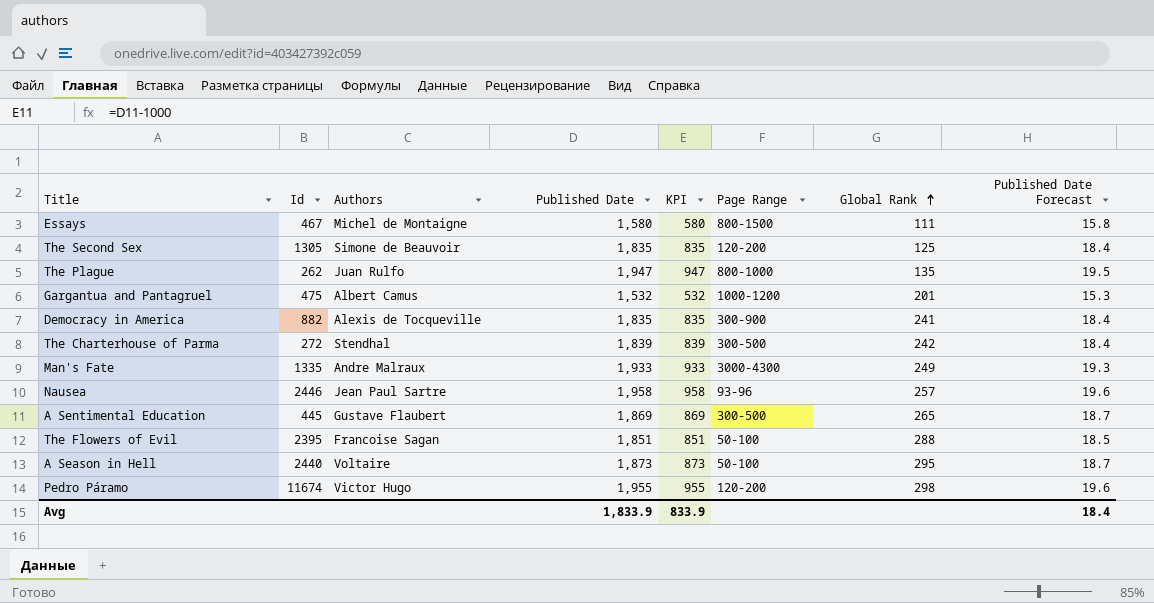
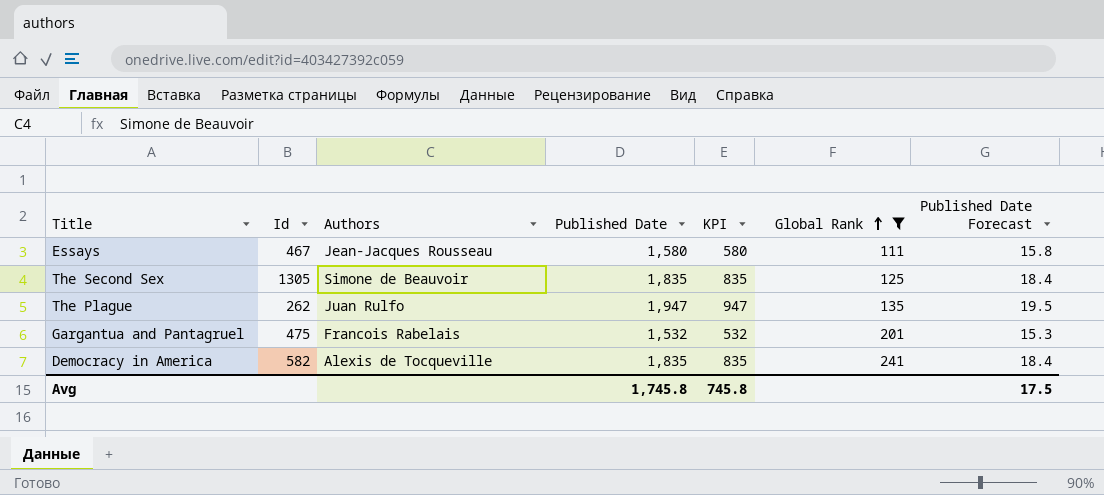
filter: none -> Global Rank <= 241
column Page Range | position: 6 -> none
Essays | Authors: Michel de Montaigne -> Jean-Jacques Rousseau
Gargantua and Pantagruel | Authors: Albert Camus -> Francois Rabelais
Democracy in America | Id: 882 -> 582
Avg | Published Date: 1,833.9 -> 1,745.8
Avg | KPI: 833.9 -> 745.8
Avg | Published Date Forecast: 18.4 -> 17.5

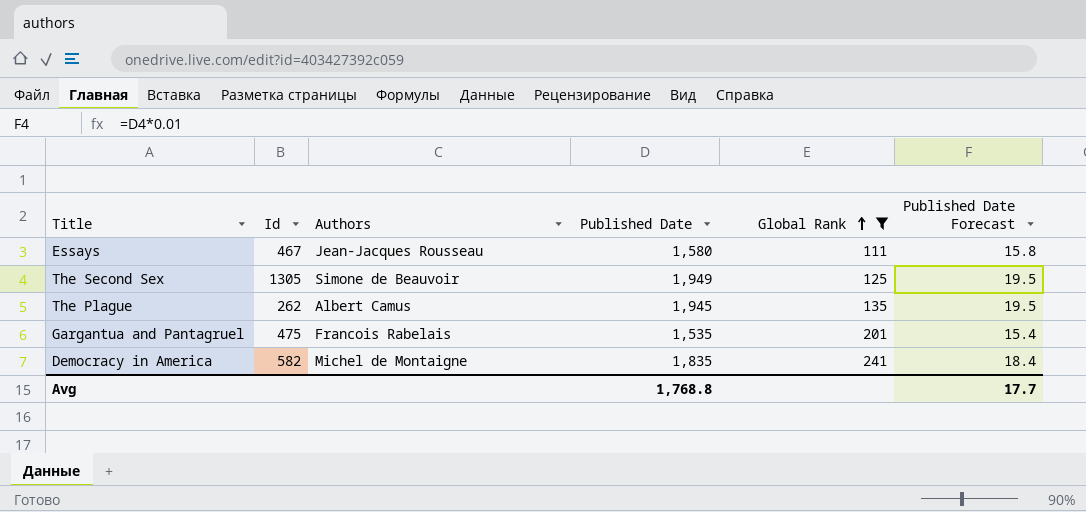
column KPI | formula: [Published Date] - 1000 -> none
The Second Sex | Published Date: 1,835 -> 1,949
The Second Sex | Published Date Forecast: 18.4 -> 19.5
The Plague | Authors: Juan Rulfo -> Albert Camus
The Plague | Published Date: 1,947 -> 1,945
Gargantua and Pantagruel | Published Date: 1,532 -> 1,535
Gargantua and Pantagruel | Published Date Forecast: 15.3 -> 15.4
Democracy in America | Authors: Alexis de Tocqueville -> Michel de Montaigne
Avg | Published Date: 1,745.8 -> 1,768.8
Avg | Published Date Forecast: 17.5 -> 17.7

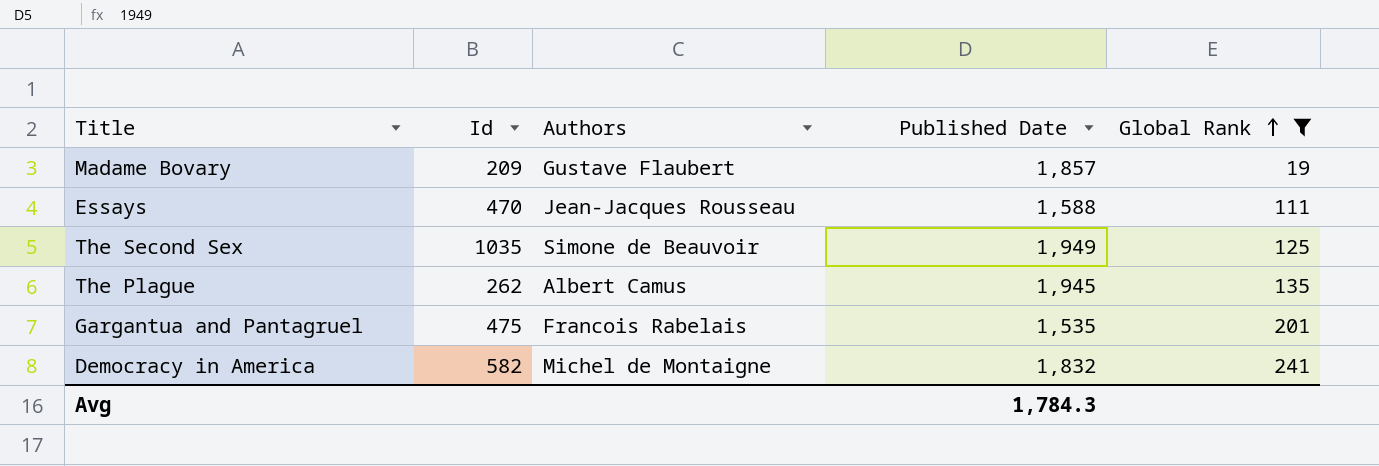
column Published Date Forecast | formula: [Published Date] * 0.01 -> none
row Madame Bovary: none -> 209 | Gustave Flaubert | 1,857 | 19
Essays | Id: 467 -> 470
Essays | Published Date: 1,580 -> 1,588
The Second Sex | Id: 1305 -> 1035
Democracy in America | Published Date: 1,835 -> 1,832
Avg | Published Date: 1,768.8 -> 1,784.3

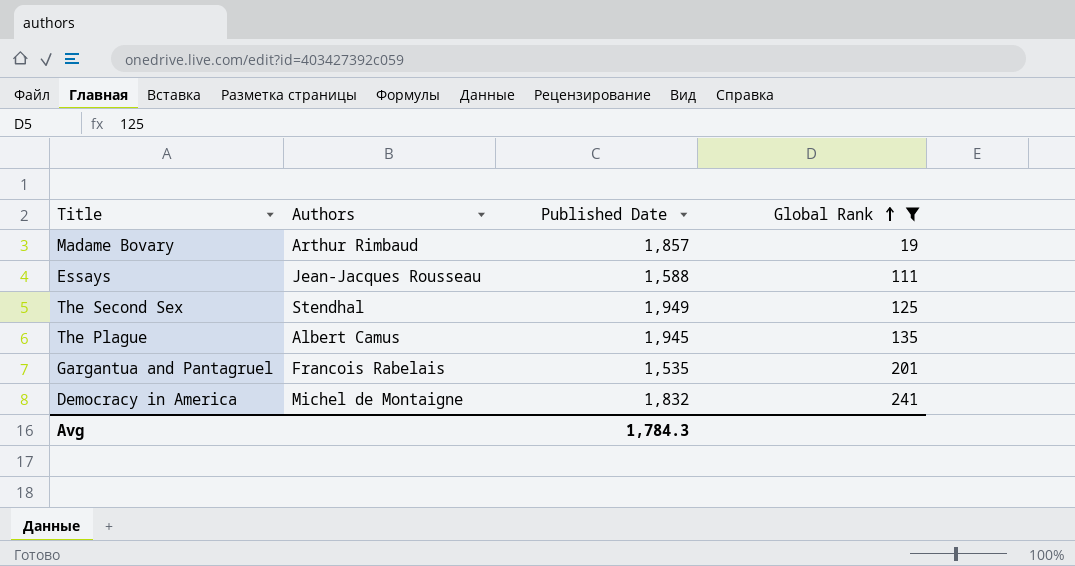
column Id | position: 2 -> none
Madame Bovary | Authors: Gustave Flaubert -> Arthur Rimbaud
The Second Sex | Authors: Simone de Beauvoir -> Stendhal

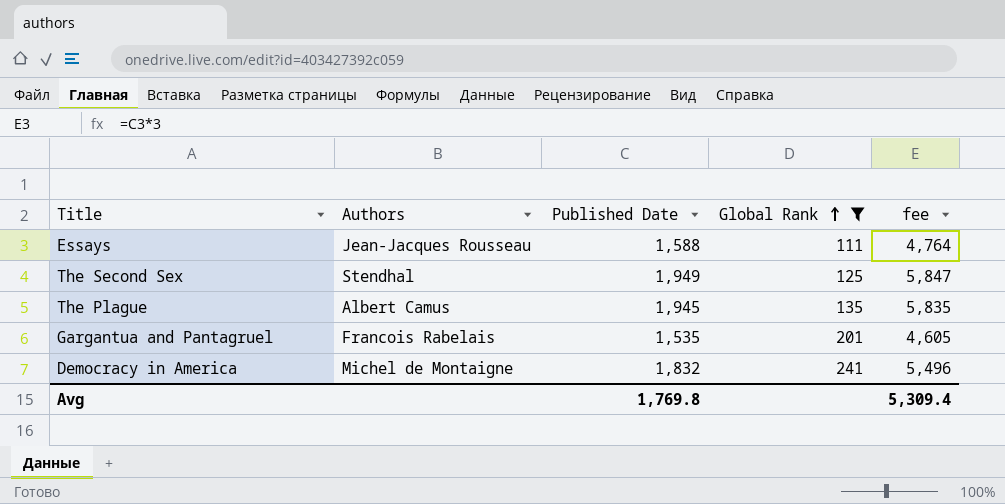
column fee | formula: none -> [Published Date] * 3
row Madame Bovary: Arthur Rimbaud | 1,857 | 19 -> none
Avg | Published Date: 1,784.3 -> 1,769.8

